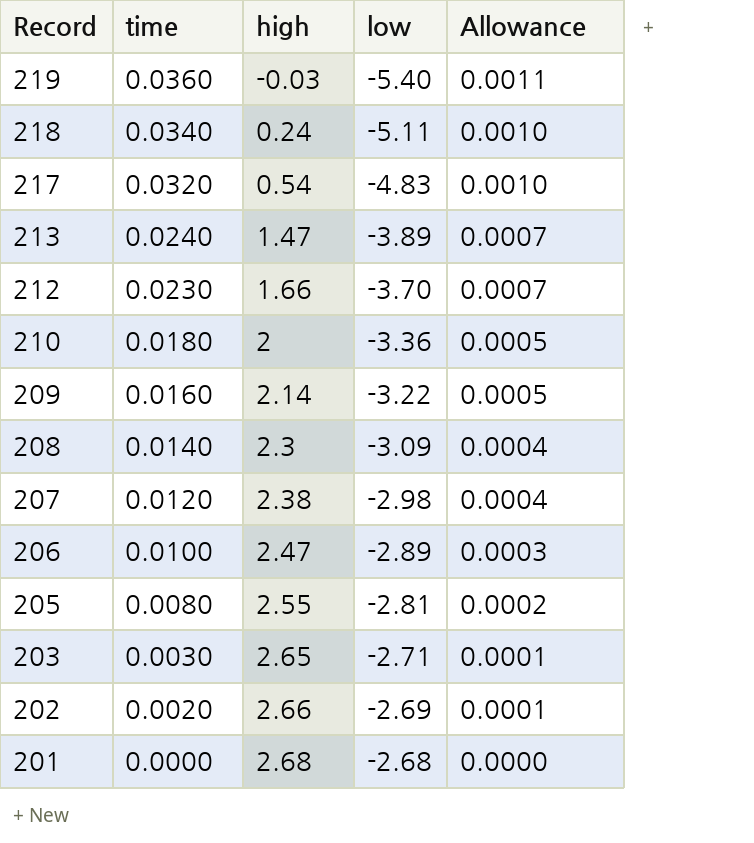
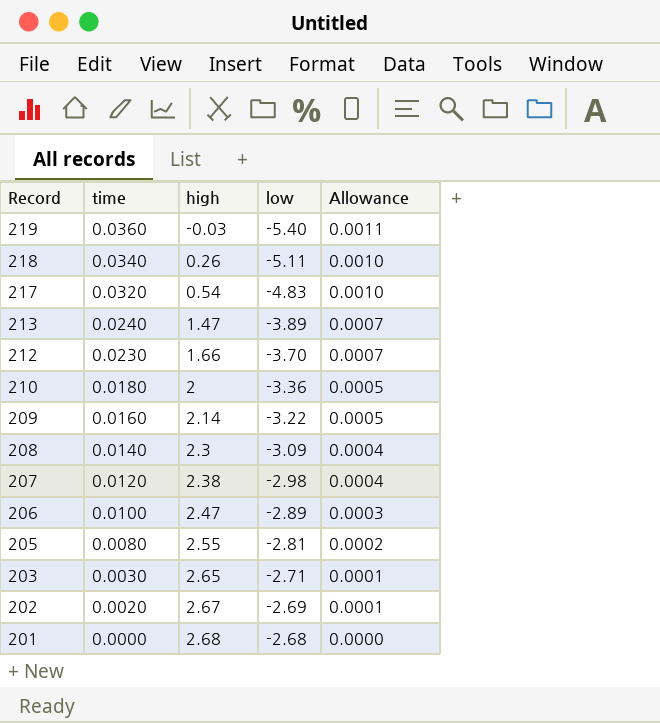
218 | high: 0.24 -> 0.26
202 | high: 2.66 -> 2.67

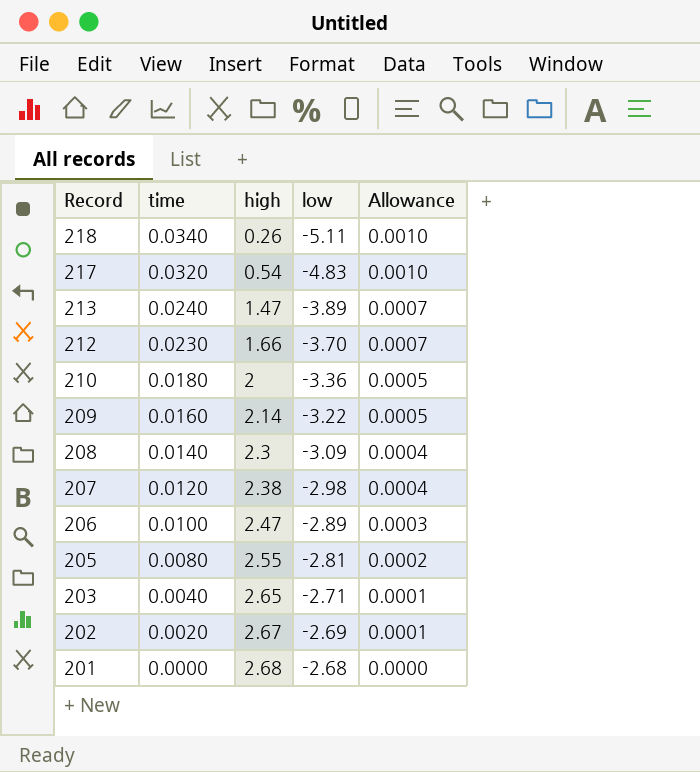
row 219: 0.0360 | -0.03 | -5.40 | 0.0011 -> none
203 | time: 0.0030 -> 0.0040

